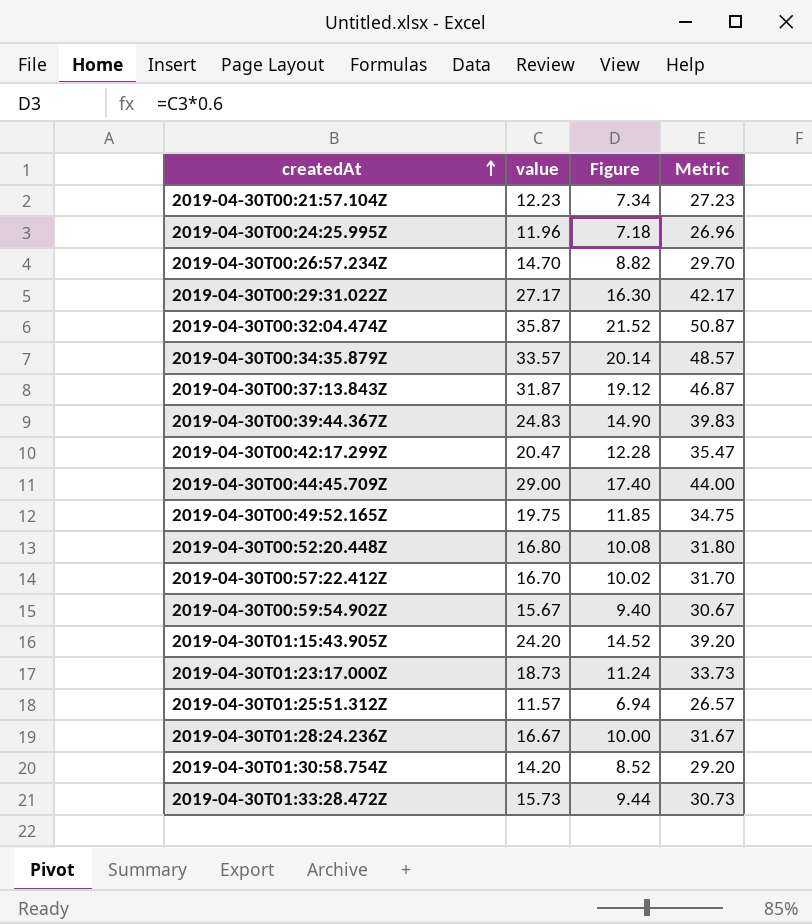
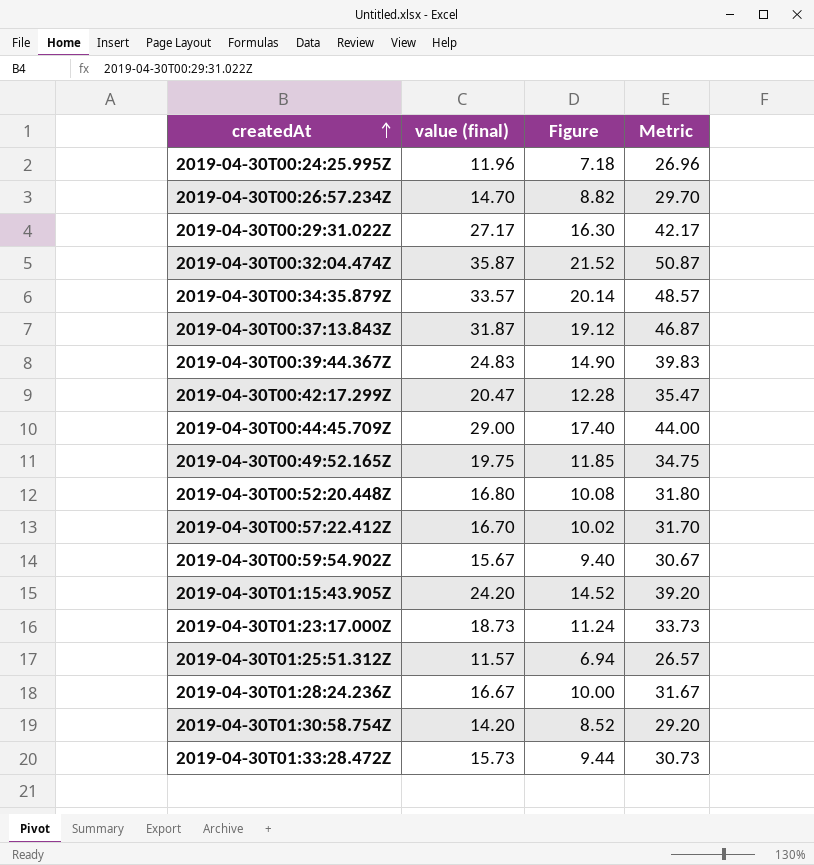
column name: value -> value (final)
row 2019-04-30T00:21:57.104Z: 12.23 | 7.34 | 27.23 -> none

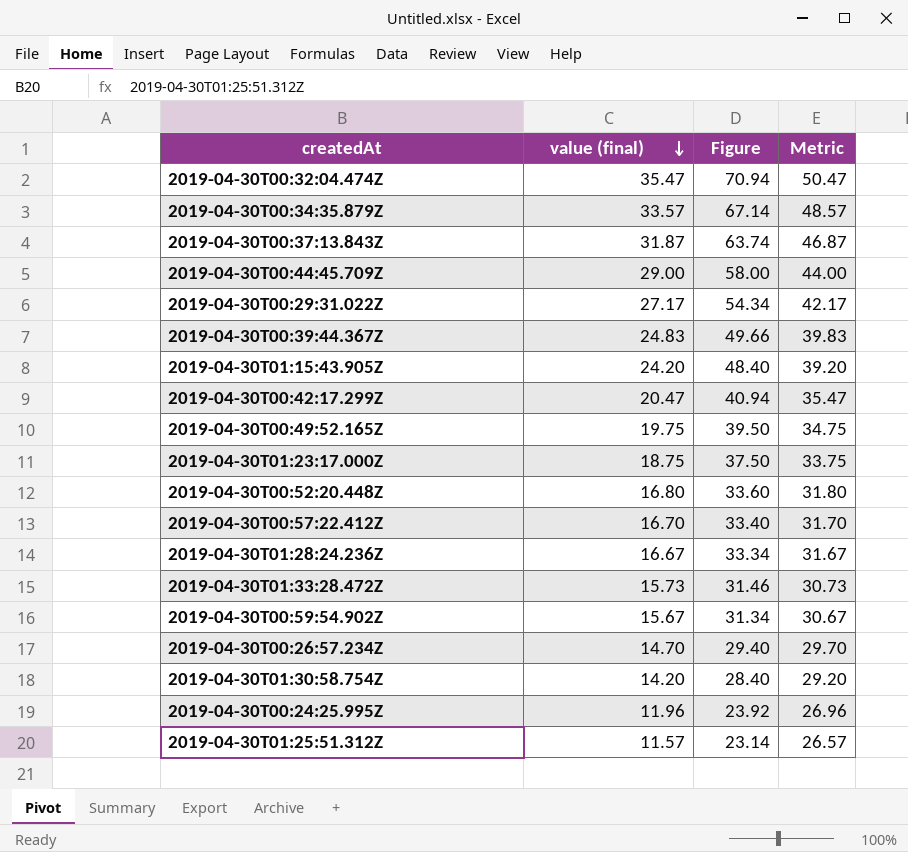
row order: createdAt ascending -> value (final) descending
column Figure | formula: [value (final)] * 0.6 -> [value (final)] * 2
2019-04-30T00:32:04.474Z | value (final): 35.87 -> 35.47
2019-04-30T00:32:04.474Z | Metric: 50.87 -> 50.47
2019-04-30T01:23:17.000Z | value (final): 18.73 -> 18.75
2019-04-30T01:23:17.000Z | Metric: 33.73 -> 33.75

